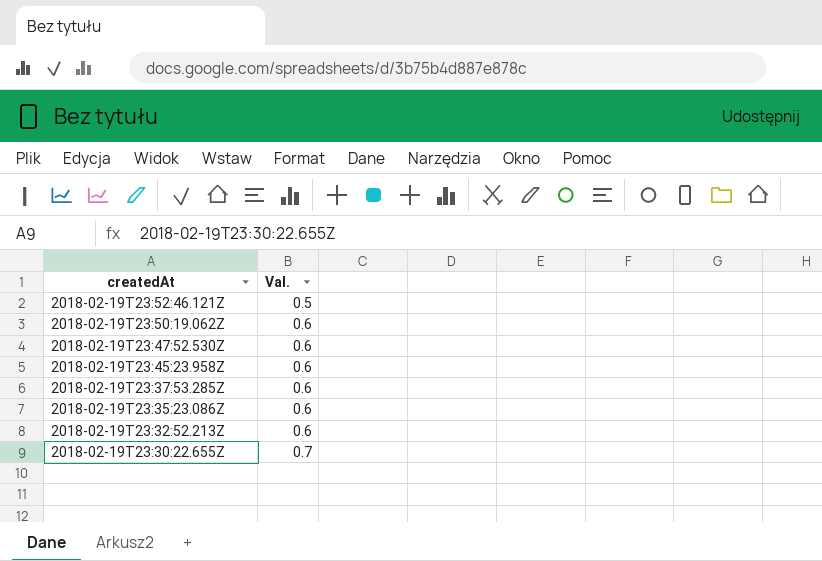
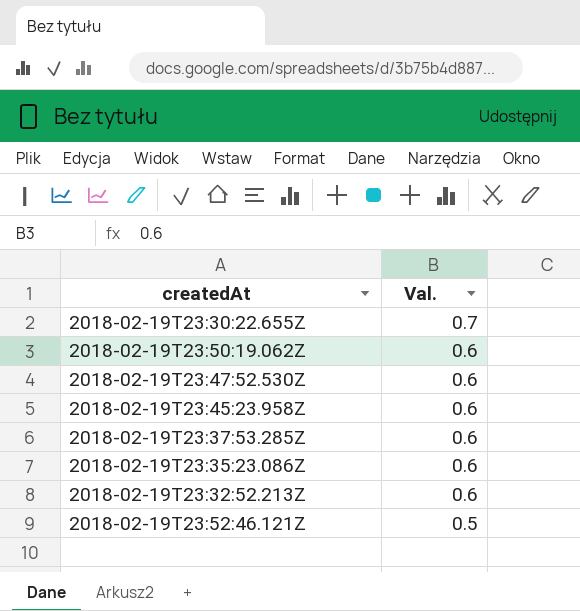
row order: createdAt descending -> Val. descending

